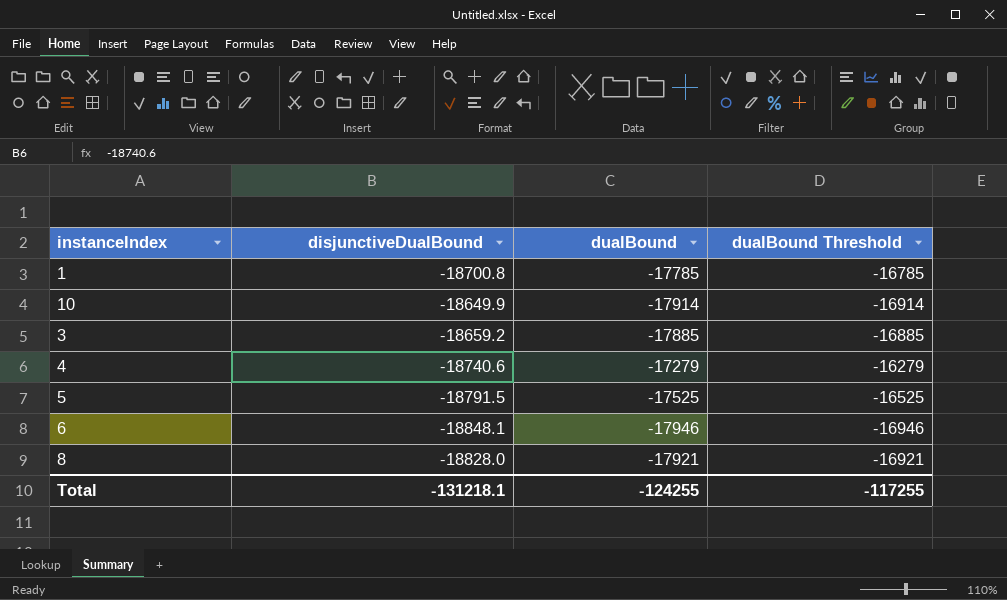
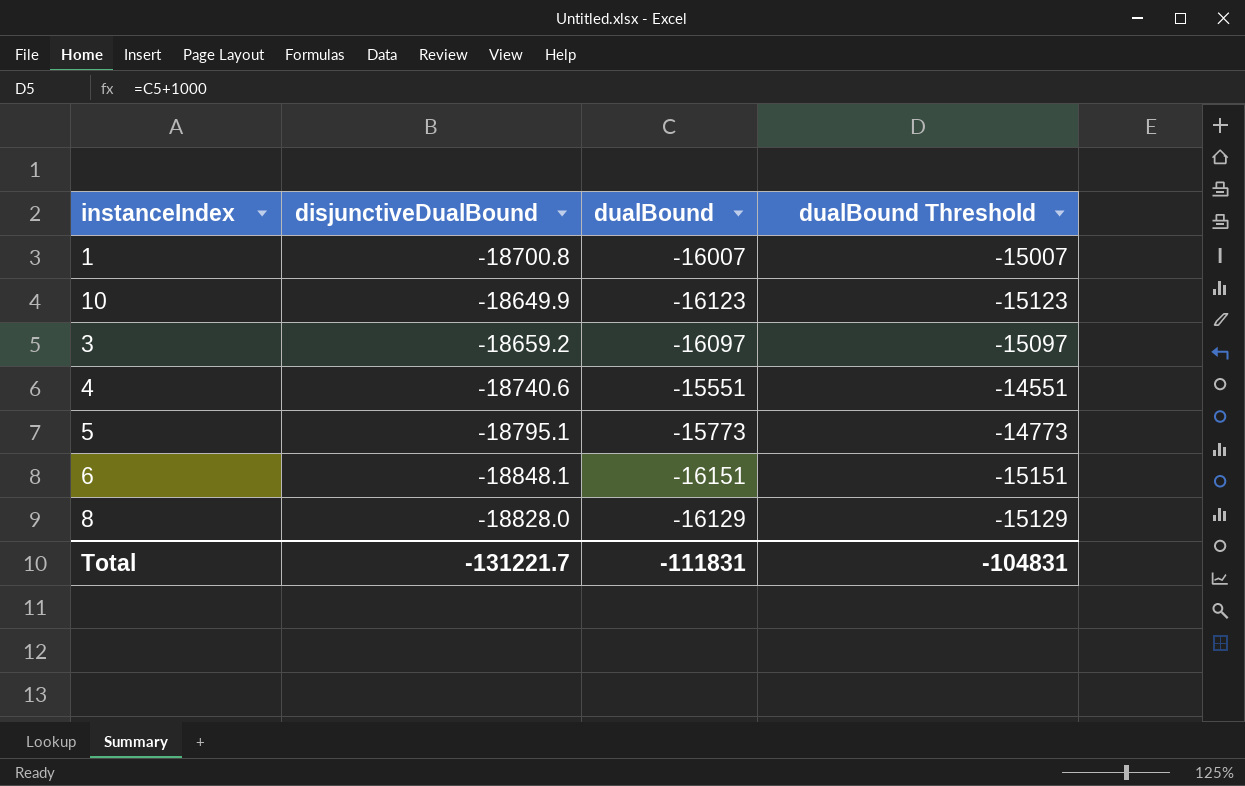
1 | dualBound: -17785 -> -16007
1 | dualBound Threshold: -16785 -> -15007
10 | dualBound: -17914 -> -16123
10 | dualBound Threshold: -16914 -> -15123
3 | dualBound: -17885 -> -16097
3 | dualBound Threshold: -16885 -> -15097
4 | dualBound: -17279 -> -15551
4 | dualBound Threshold: -16279 -> -14551
5 | disjunctiveDualBound: -18791.5 -> -18795.1
5 | dualBound: -17525 -> -15773
5 | dualBound Threshold: -16525 -> -14773
6 | dualBound: -17946 -> -16151
6 | dualBound Threshold: -16946 -> -15151
8 | dualBound: -17921 -> -16129
8 | dualBound Threshold: -16921 -> -15129
Total | disjunctiveDualBound: -131218.1 -> -131221.7
Total | dualBound: -124255 -> -111831
Total | dualBound Threshold: -117255 -> -104831

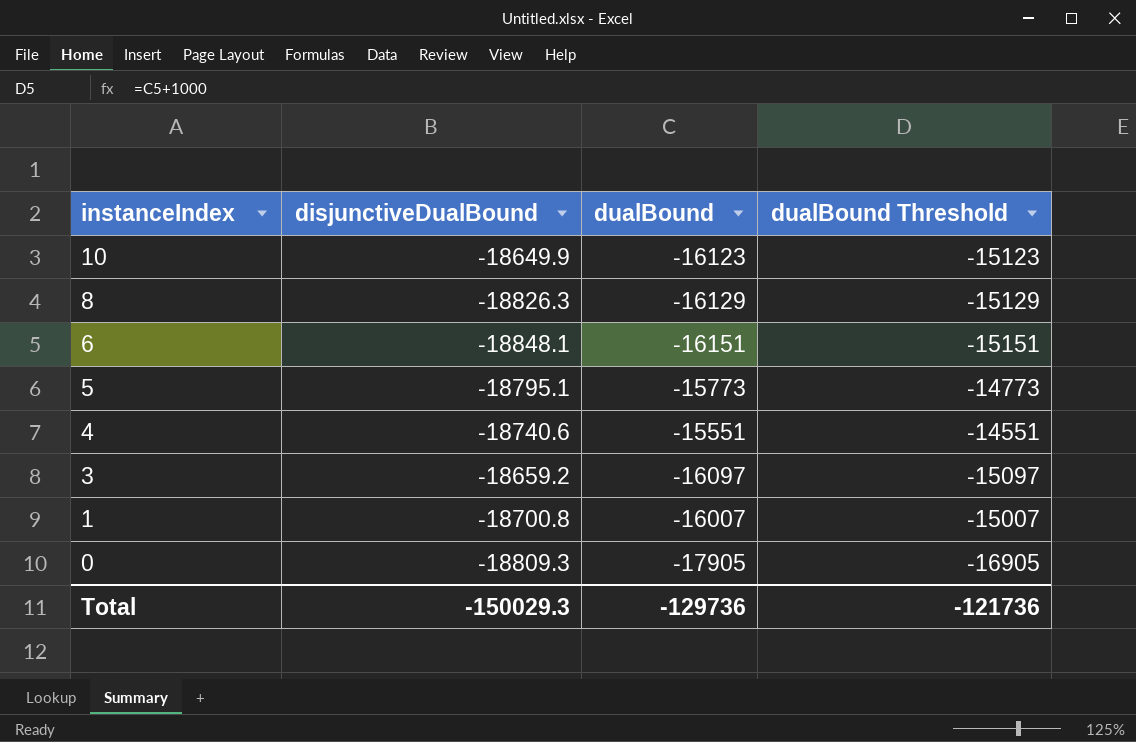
row order: none -> instanceIndex descending
8 | disjunctiveDualBound: -18828.0 -> -18826.3
row 0: none -> -18809.3 | -17905 | -16905
Total | disjunctiveDualBound: -131221.7 -> -150029.3
Total | dualBound: -111831 -> -129736
Total | dualBound Threshold: -104831 -> -121736

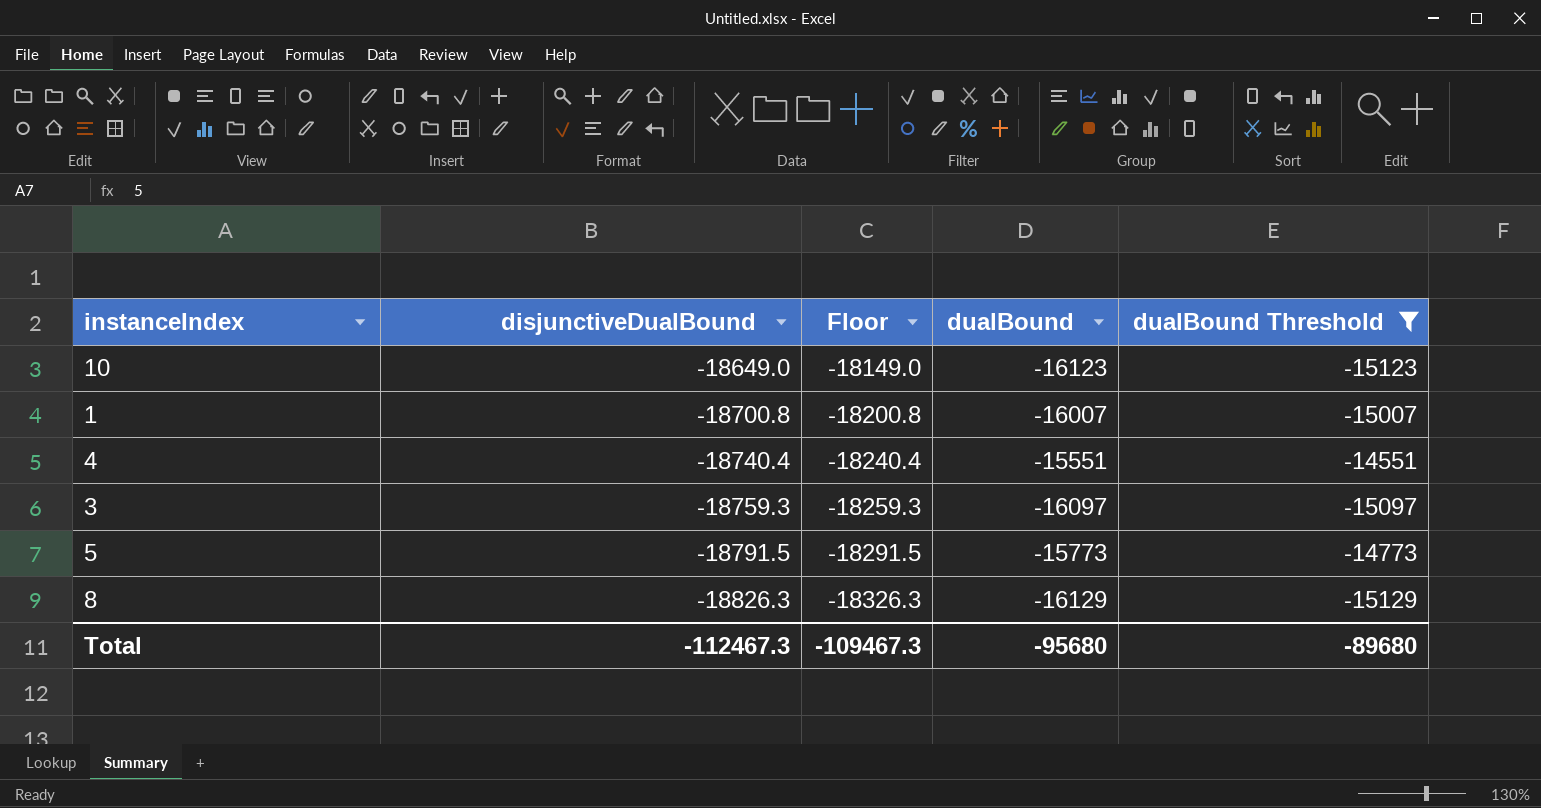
filter: none -> dualBound Threshold >= -15129
row order: instanceIndex descending -> disjunctiveDualBound descending
column Floor | formula: none -> [disjunctiveDualBound] + 500
10 | disjunctiveDualBound: -18649.9 -> -18649.0
4 | disjunctiveDualBound: -18740.6 -> -18740.4
3 | disjunctiveDualBound: -18659.2 -> -18759.3
5 | disjunctiveDualBound: -18795.1 -> -18791.5
Total | disjunctiveDualBound: -150029.3 -> -112467.3
Total | dualBound: -129736 -> -95680
Total | dualBound Threshold: -121736 -> -89680

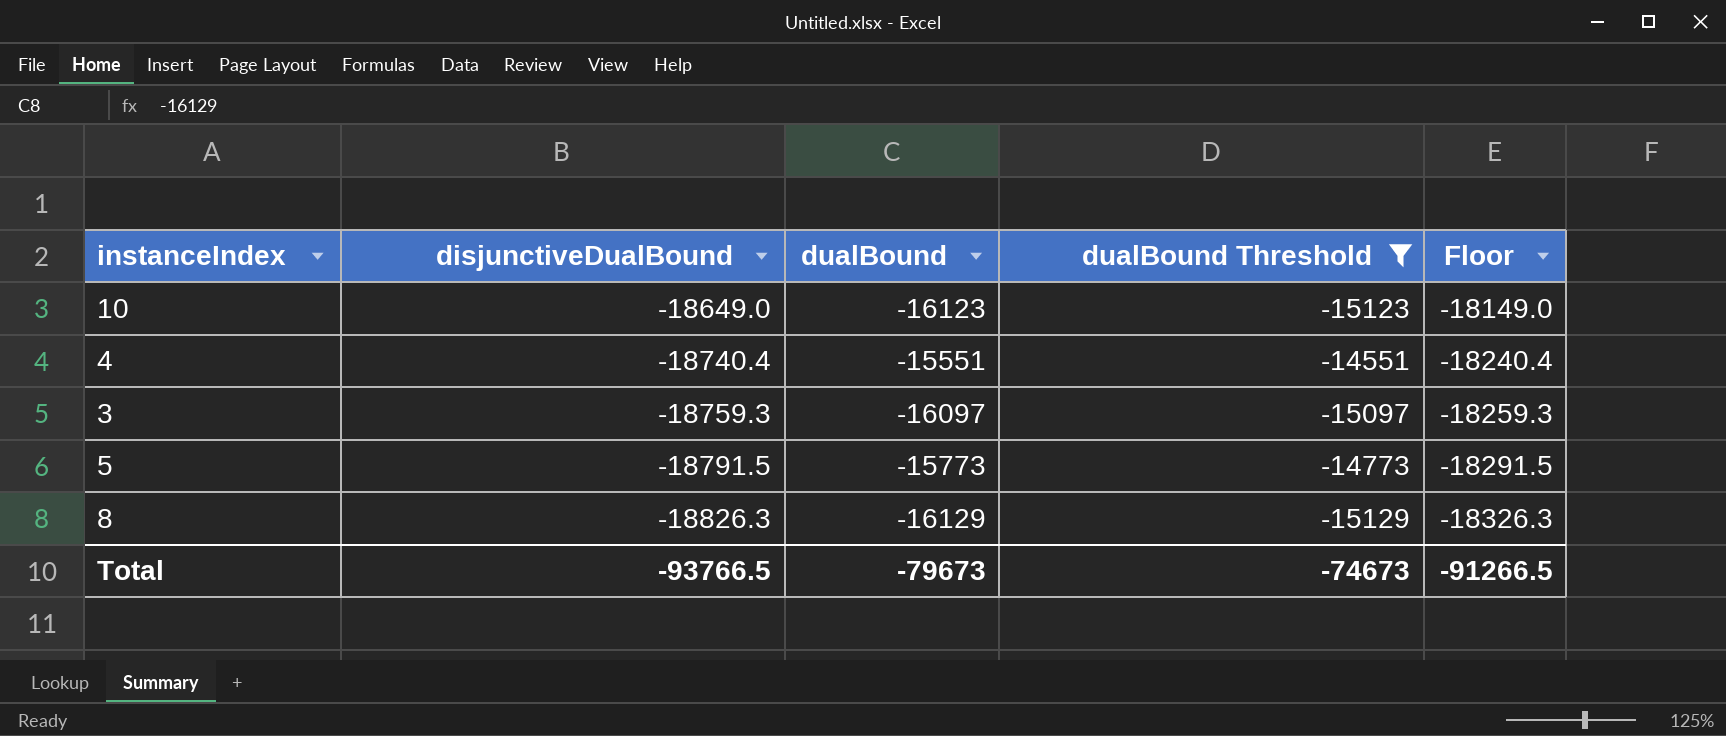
column Floor | position: 3 -> 5
row 1: -18700.8 | -18200.8 | -16007 | -15007 -> none
Total | disjunctiveDualBound: -112467.3 -> -93766.5
Total | dualBound: -95680 -> -79673
Total | dualBound Threshold: -89680 -> -74673
Total | Floor: -109467.3 -> -91266.5

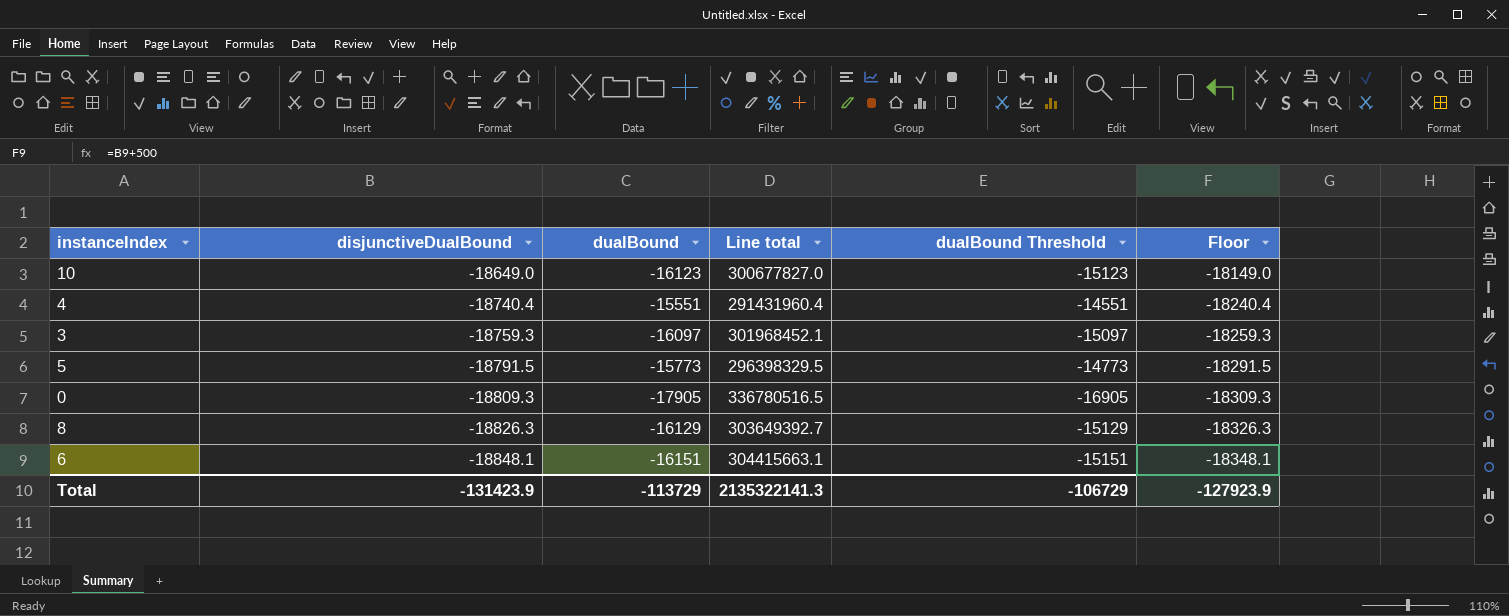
filter: dualBound Threshold >= -15129 -> none
column Line total | formula: none -> [disjunctiveDualBound] * [dualBound]
Total | disjunctiveDualBound: -93766.5 -> -131423.9
Total | dualBound: -79673 -> -113729
Total | dualBound Threshold: -74673 -> -106729
Total | Floor: -91266.5 -> -127923.9

